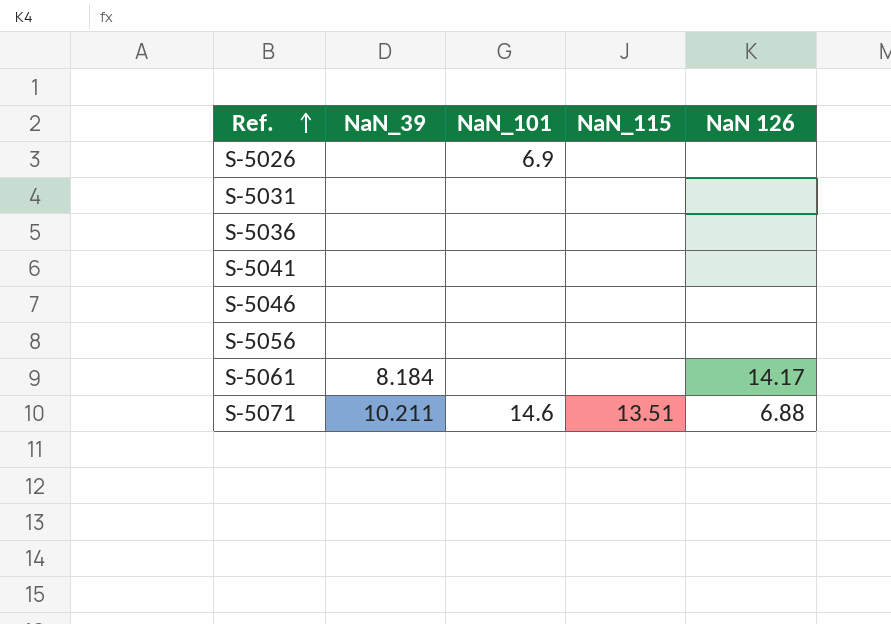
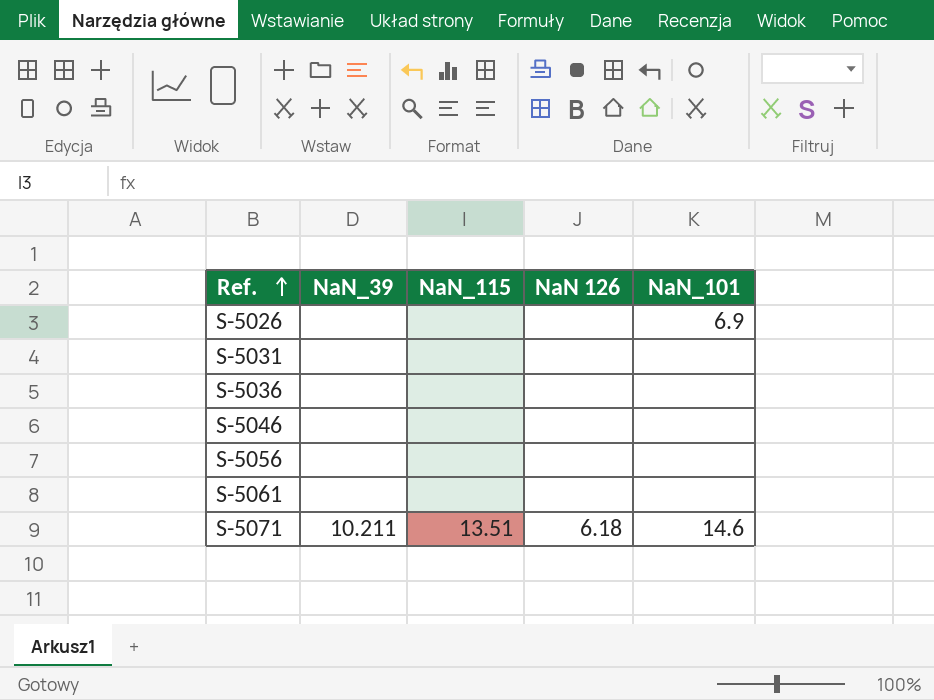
column NaN_101 | position: 3 -> 5
row S-5041: none | none | none | none -> none
S-5061 | NaN_39: 8.184 -> none
S-5061 | NaN 126: 14.17 -> none
S-5071 | NaN 126: 6.88 -> 6.18

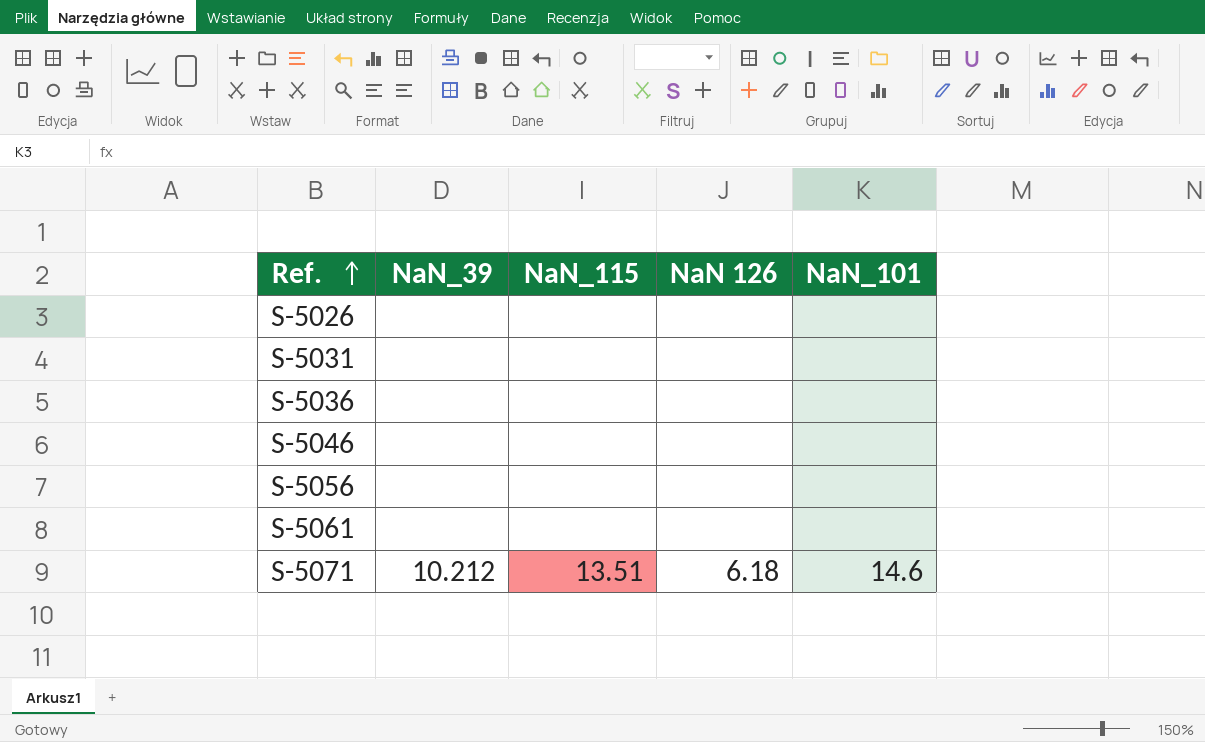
S-5026 | NaN_101: 6.9 -> none
S-5071 | NaN_39: 10.211 -> 10.212

